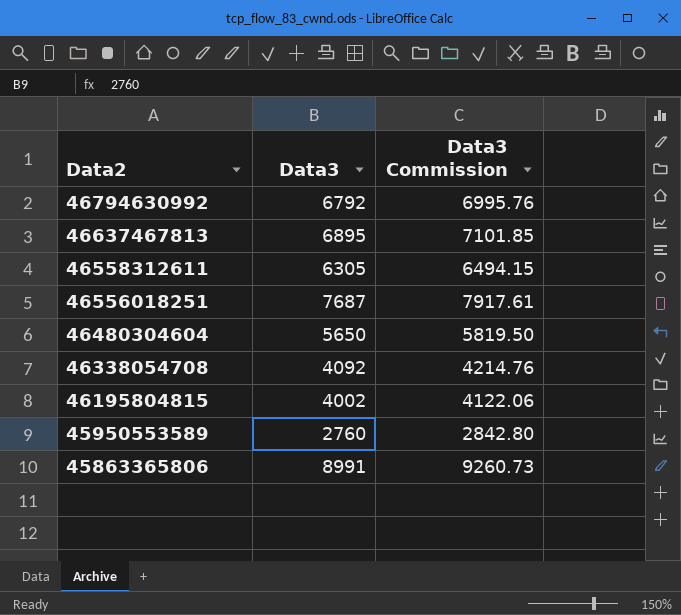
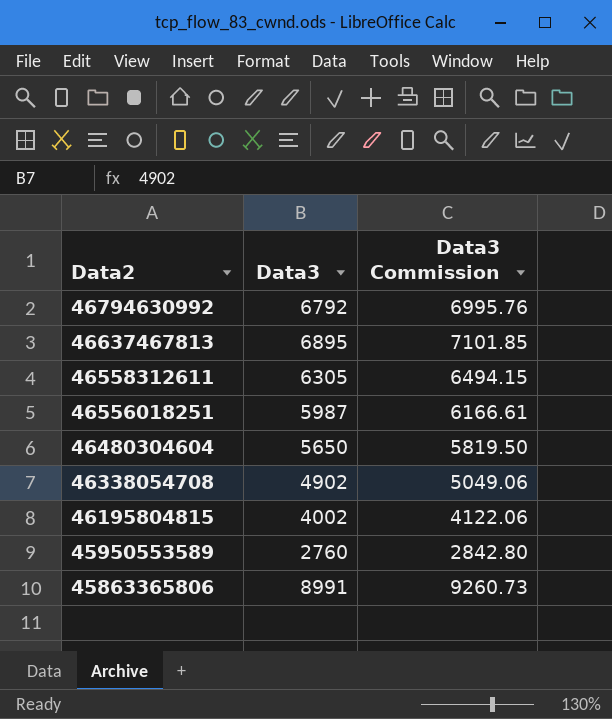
46556018251 | Data3: 7687 -> 5987
46556018251 | Data3 Commission: 7917.61 -> 6166.61
46338054708 | Data3: 4092 -> 4902
46338054708 | Data3 Commission: 4214.76 -> 5049.06

